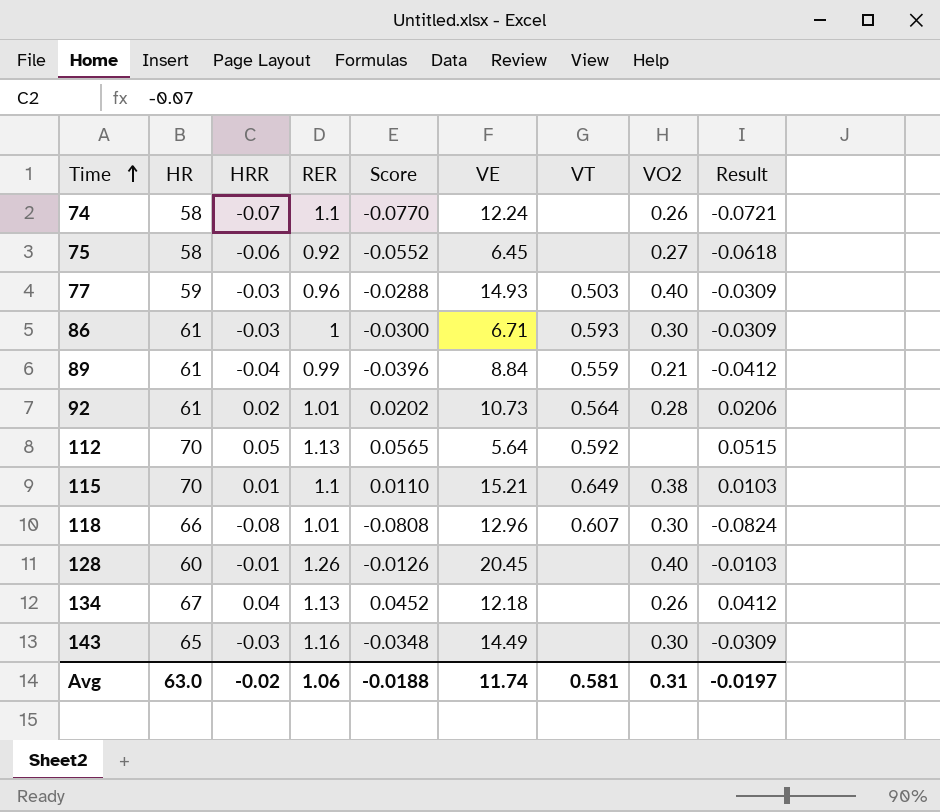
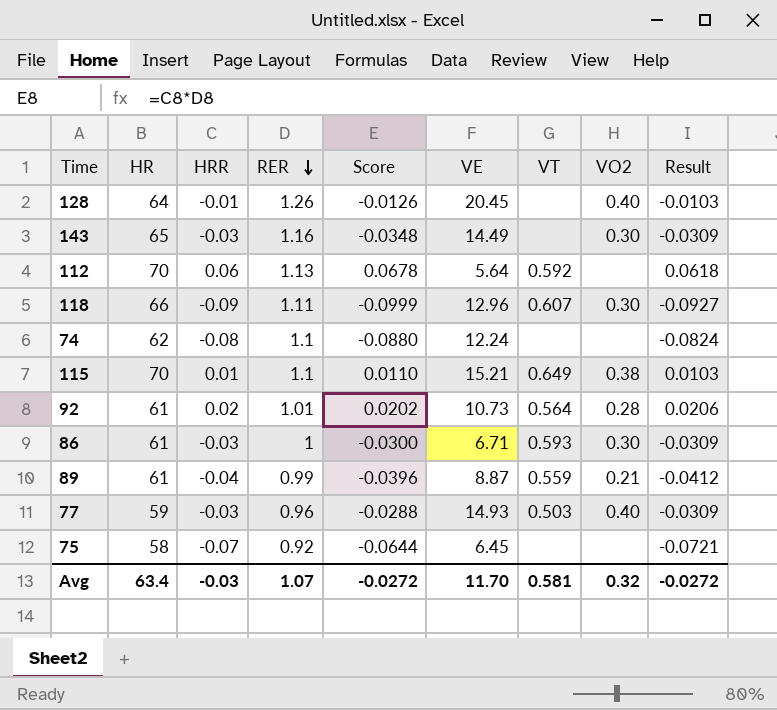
row order: Time ascending -> RER descending
row 134: 67 | 0.04 | 1.13 | 0.0452 | 12.18 | none | 0.26 | 0.0412 -> none
128 | HR: 60 -> 64
112 | HRR: 0.05 -> 0.06
112 | Score: 0.0565 -> 0.0678
112 | Result: 0.0515 -> 0.0618
118 | HRR: -0.08 -> -0.09
118 | RER: 1.01 -> 1.11
118 | Score: -0.0808 -> -0.0999
118 | Result: -0.0824 -> -0.0927
74 | HR: 58 -> 62
74 | HRR: -0.07 -> -0.08
74 | Score: -0.0770 -> -0.0880
74 | VO2: 0.26 -> none
74 | Result: -0.0721 -> -0.0824
89 | VE: 8.84 -> 8.87
75 | HRR: -0.06 -> -0.07
75 | Score: -0.0552 -> -0.0644
75 | VO2: 0.27 -> none
75 | Result: -0.0618 -> -0.0721
Avg | HR: 63.0 -> 63.4
Avg | HRR: -0.02 -> -0.03
Avg | RER: 1.06 -> 1.07
Avg | Score: -0.0188 -> -0.0272
Avg | VE: 11.74 -> 11.70
Avg | VO2: 0.31 -> 0.32
Avg | Result: -0.0197 -> -0.0272

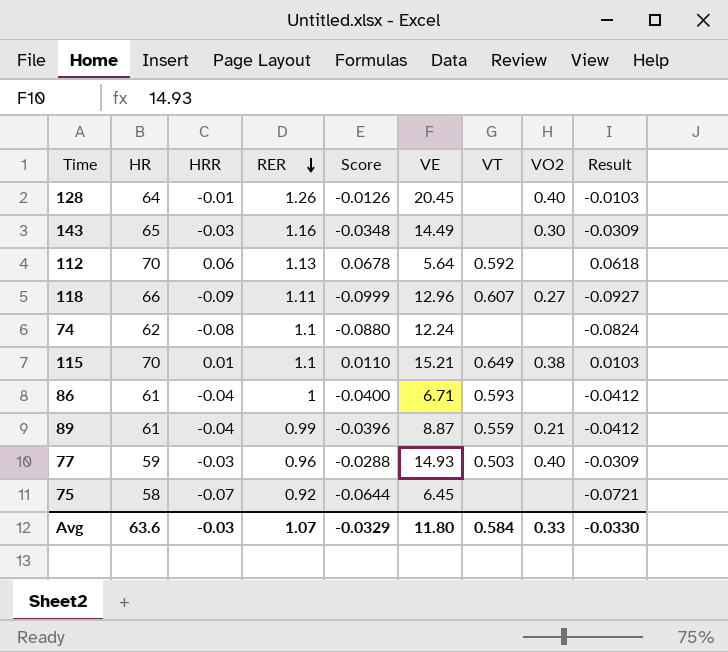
row 92: 61 | 0.02 | 1.01 | 0.0202 | 10.73 | 0.564 | 0.28 | 0.0206 -> none
118 | VO2: 0.30 -> 0.27
86 | HRR: -0.03 -> -0.04
86 | Score: -0.0300 -> -0.0400
86 | VO2: 0.30 -> none
86 | Result: -0.0309 -> -0.0412
Avg | HR: 63.4 -> 63.6
Avg | Score: -0.0272 -> -0.0329
Avg | VE: 11.70 -> 11.80
Avg | VT: 0.581 -> 0.584
Avg | VO2: 0.32 -> 0.33
Avg | Result: -0.0272 -> -0.0330

